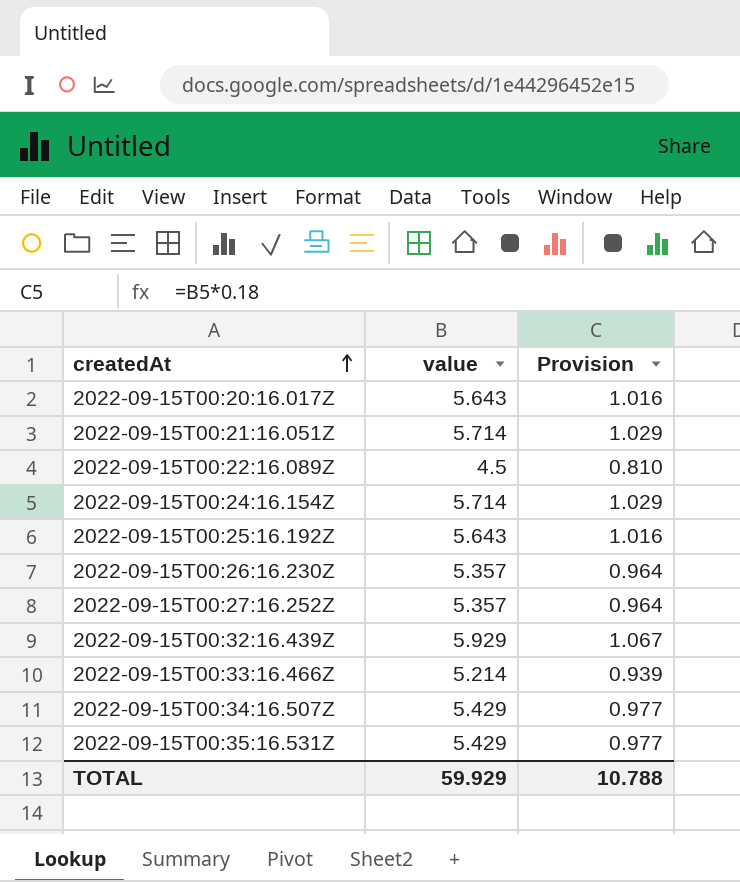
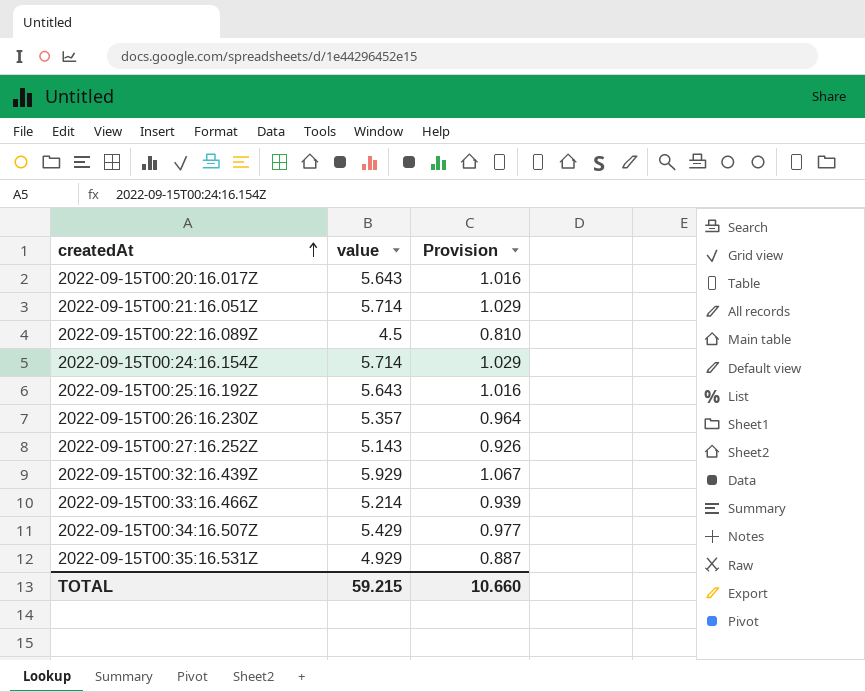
2022-09-15T00:27:16.252Z | value: 5.357 -> 5.143
2022-09-15T00:27:16.252Z | Provision: 0.964 -> 0.926
2022-09-15T00:35:16.531Z | value: 5.429 -> 4.929
2022-09-15T00:35:16.531Z | Provision: 0.977 -> 0.887
TOTAL | value: 59.929 -> 59.215
TOTAL | Provision: 10.788 -> 10.660

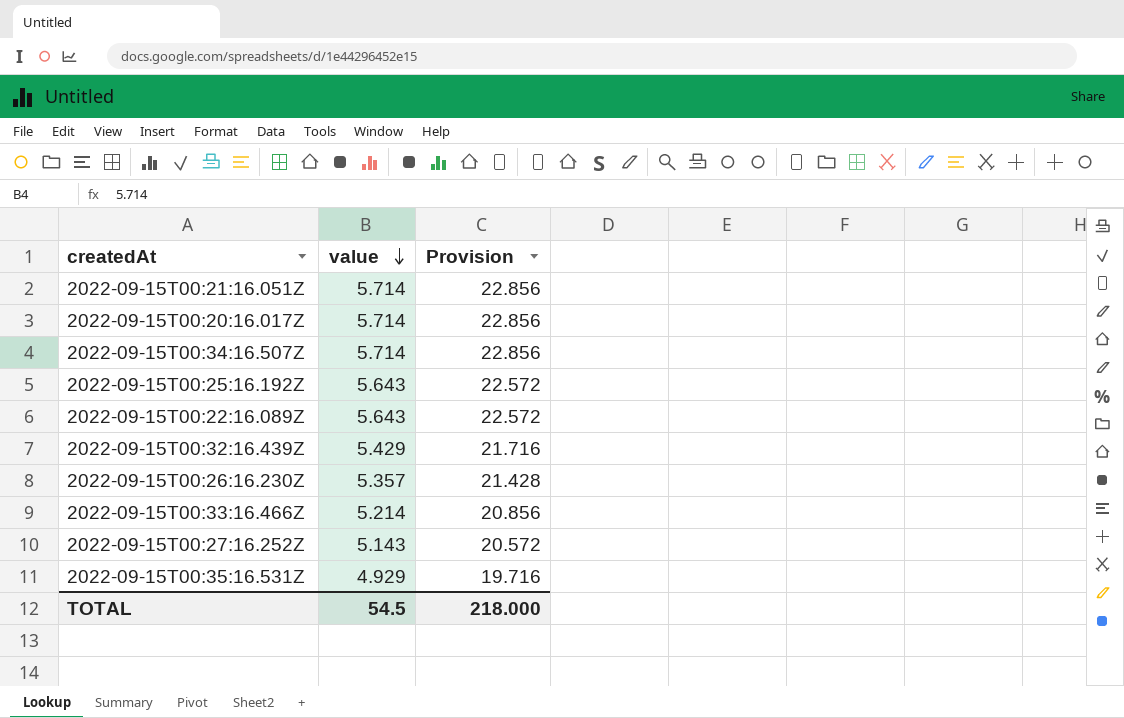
row order: createdAt ascending -> value descending
column Provision | formula: [value] * 0.18 -> [value] * 4
row 2022-09-15T00:24:16.154Z: 5.714 | 1.029 -> none
2022-09-15T00:20:16.017Z | value: 5.643 -> 5.714
2022-09-15T00:34:16.507Z | value: 5.429 -> 5.714
2022-09-15T00:22:16.089Z | value: 4.5 -> 5.643
2022-09-15T00:32:16.439Z | value: 5.929 -> 5.429
TOTAL | value: 59.215 -> 54.5
TOTAL | Provision: 10.660 -> 218.000

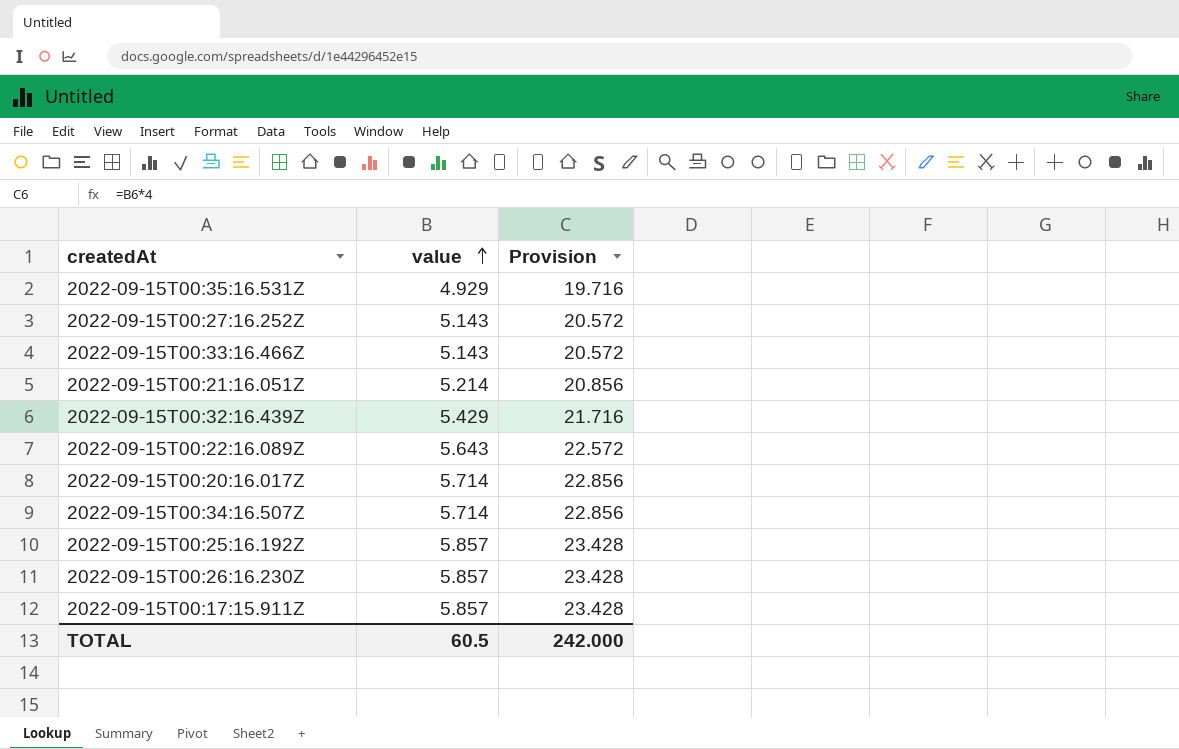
row order: value descending -> value ascending
2022-09-15T00:33:16.466Z | value: 5.214 -> 5.143
2022-09-15T00:33:16.466Z | Provision: 20.856 -> 20.572
2022-09-15T00:21:16.051Z | value: 5.714 -> 5.214
2022-09-15T00:21:16.051Z | Provision: 22.856 -> 20.856
2022-09-15T00:25:16.192Z | value: 5.643 -> 5.857
2022-09-15T00:25:16.192Z | Provision: 22.572 -> 23.428
2022-09-15T00:26:16.230Z | value: 5.357 -> 5.857
2022-09-15T00:26:16.230Z | Provision: 21.428 -> 23.428
row 2022-09-15T00:17:15.911Z: none -> 5.857 | 23.428
TOTAL | value: 54.5 -> 60.5
TOTAL | Provision: 218.000 -> 242.000

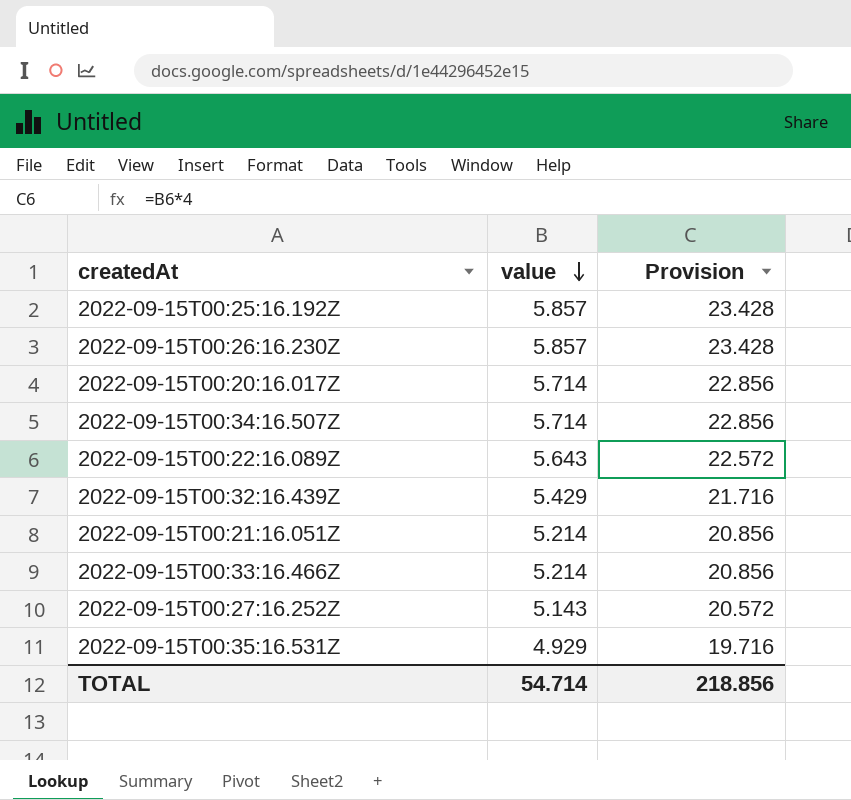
row order: value ascending -> value descending
row 2022-09-15T00:17:15.911Z: 5.857 | 23.428 -> none
2022-09-15T00:33:16.466Z | value: 5.143 -> 5.214
2022-09-15T00:33:16.466Z | Provision: 20.572 -> 20.856
TOTAL | value: 60.5 -> 54.714
TOTAL | Provision: 242.000 -> 218.856

